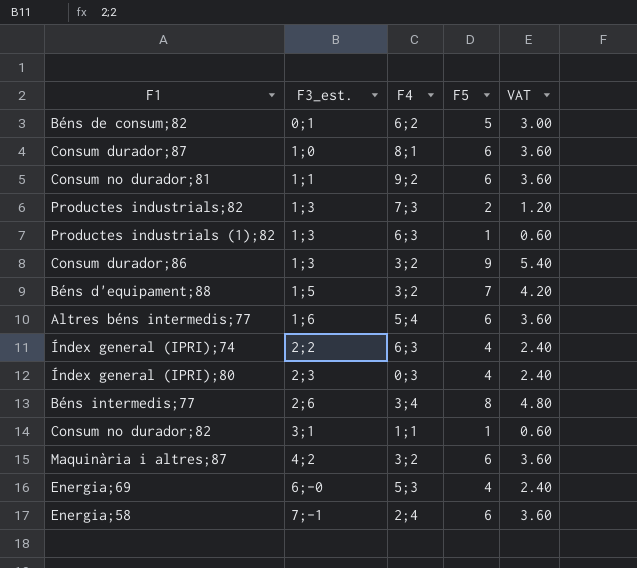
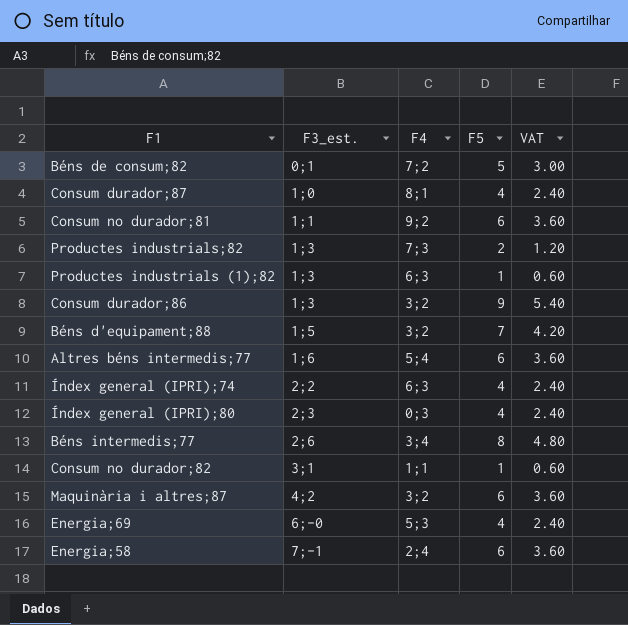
Béns de consum;82 | F4: 6;2 -> 7;2
Consum durador;87 | F5: 6 -> 4
Consum durador;87 | VAT: 3.60 -> 2.40

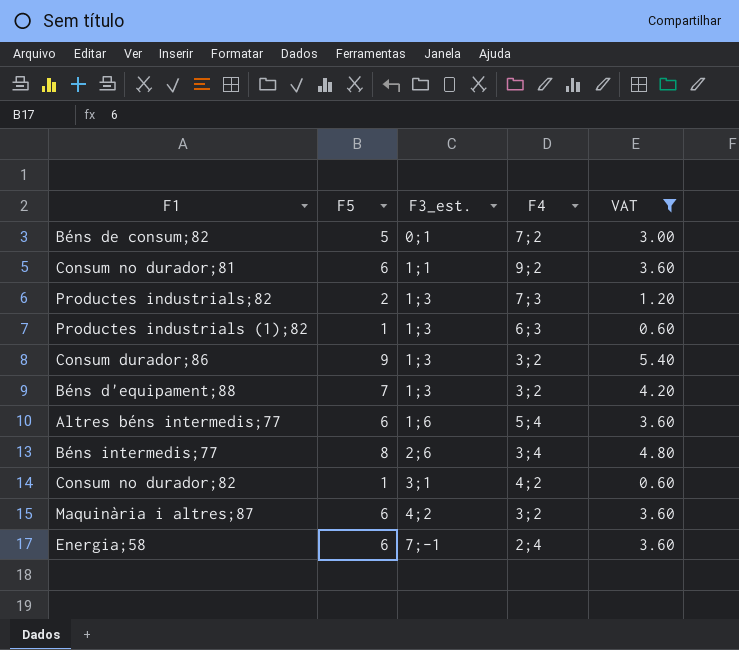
filter: none -> VAT != 2.40
column F5 | position: 4 -> 2
Béns d'equipament;88 | F3_est.: 1;5 -> 1;3
Consum no durador;82 | F4: 1;1 -> 4;2

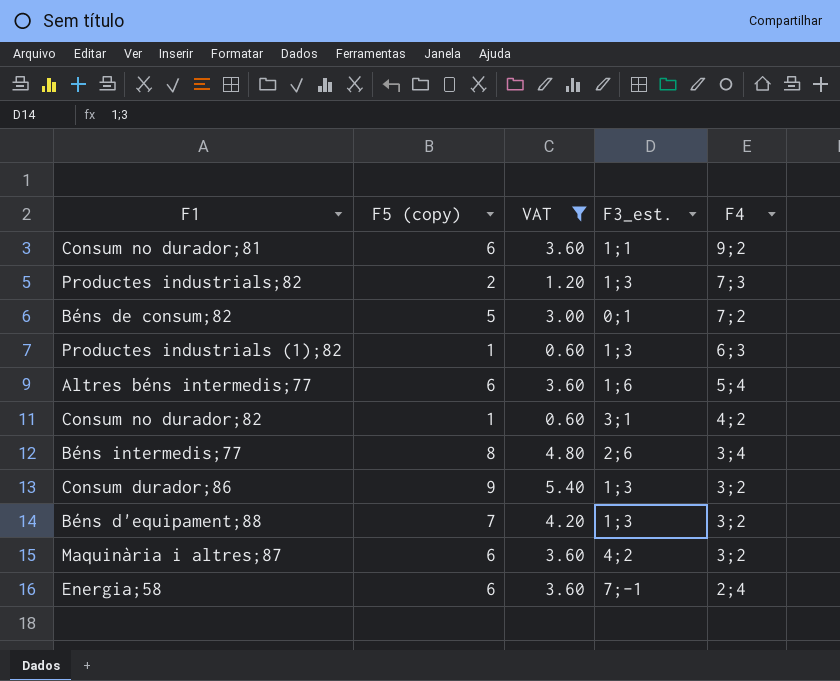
row order: F3_est. ascending -> F4 descending
column name: F5 -> F5 (copy)
column VAT | position: 5 -> 3

